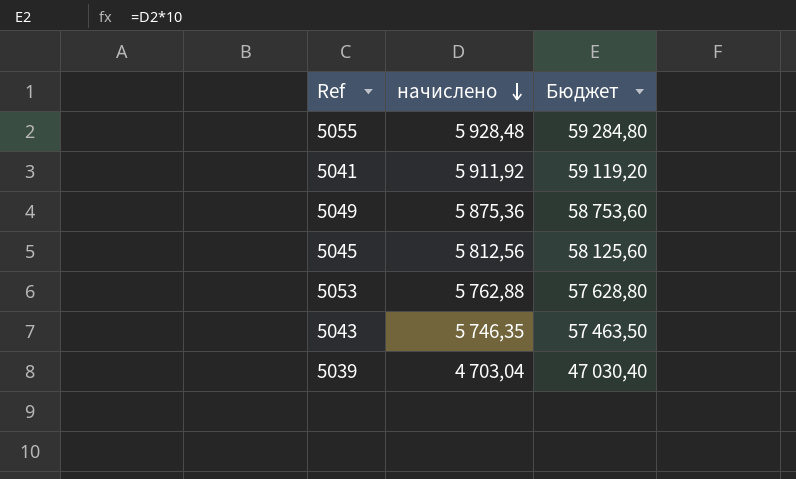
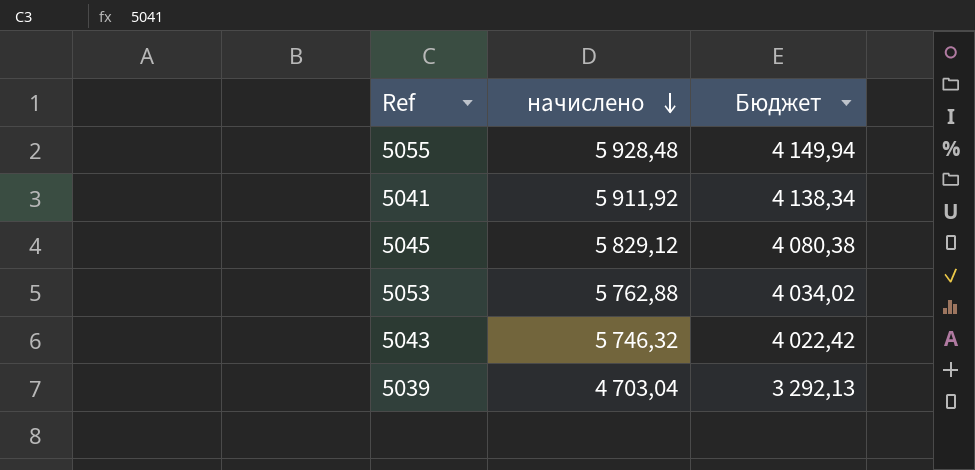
column Бюджет | formula: [начислено] * 10 -> [начислено] * 0,7
row 5049: 5 875,36 | 58 753,60 -> none
5045 | начислено: 5 812,56 -> 5 829,12
5043 | начислено: 5 746,35 -> 5 746,32

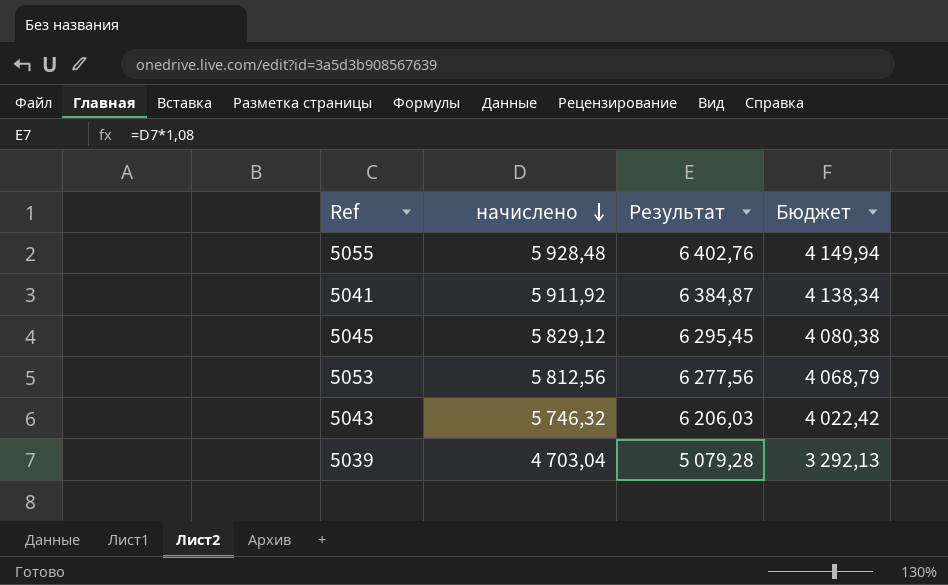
column Результат | formula: none -> [начислено] * 1,08
5053 | начислено: 5 762,88 -> 5 812,56
5053 | Бюджет: 4 034,02 -> 4 068,79

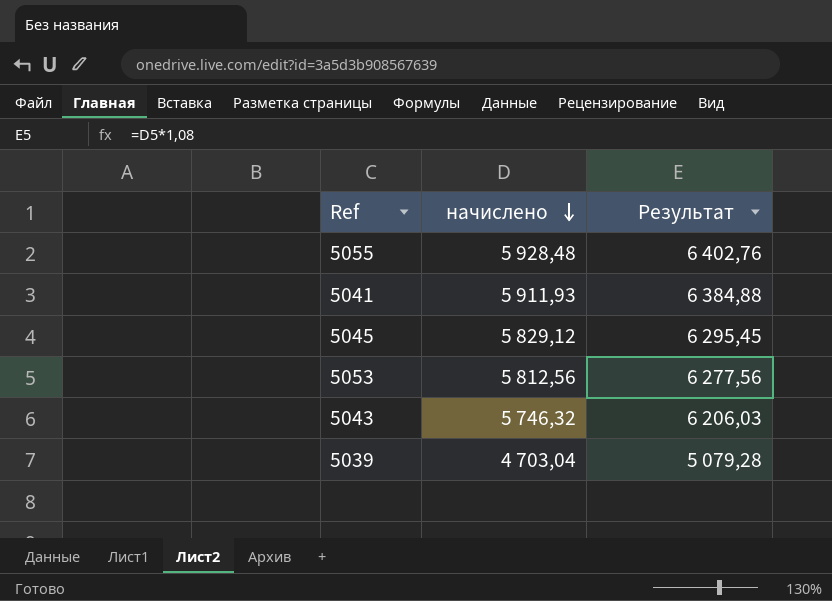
column Бюджет | formula: [начислено] * 0,7 -> none
5041 | начислено: 5 911,92 -> 5 911,93
5041 | Результат: 6 384,87 -> 6 384,88

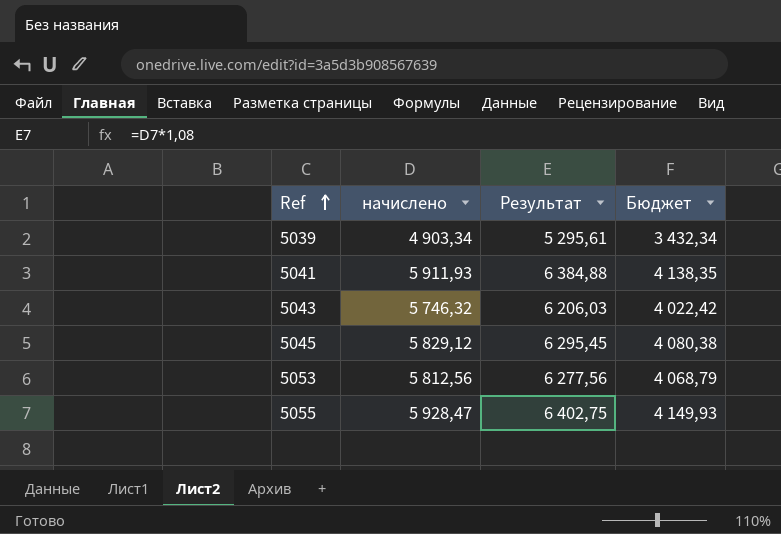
row order: начислено descending -> Ref ascending
column Бюджет | formula: none -> [начислено] * 0,7
5039 | начислено: 4 703,04 -> 4 903,34
5039 | Результат: 5 079,28 -> 5 295,61
5055 | начислено: 5 928,48 -> 5 928,47
5055 | Результат: 6 402,76 -> 6 402,75

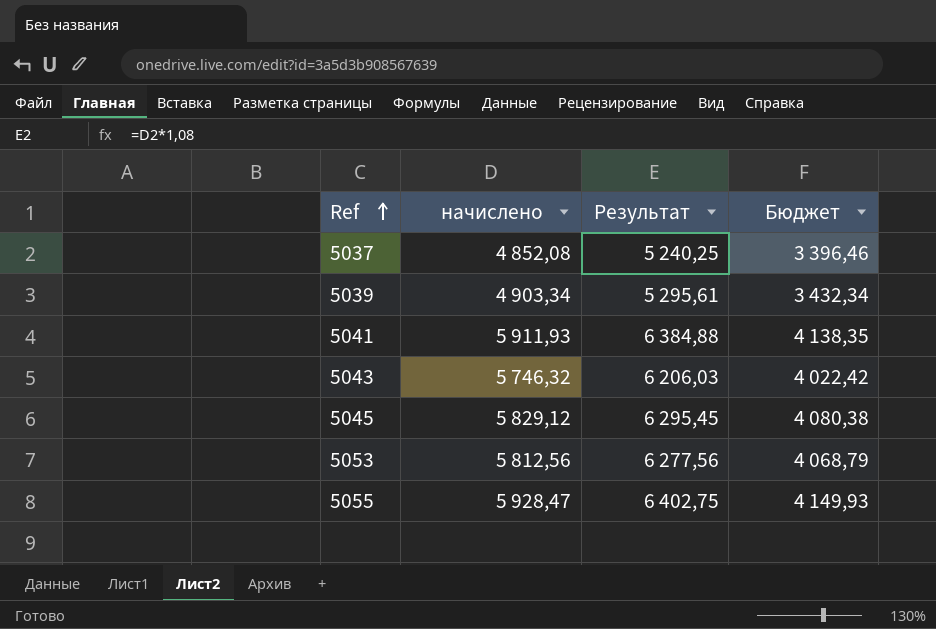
row 5037: none -> 4 852,08 | 5 240,25 | 3 396,46

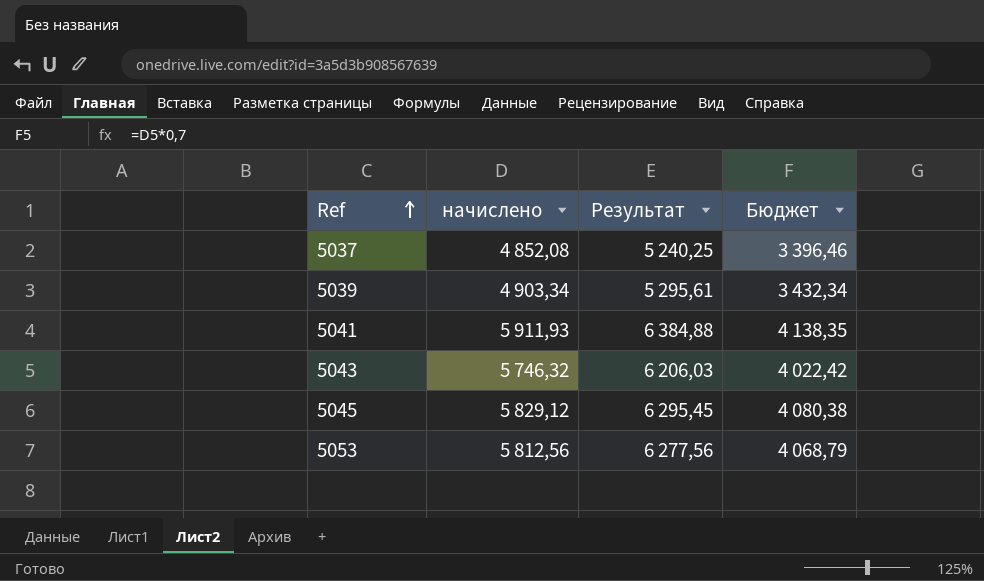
row 5055: 5 928,47 | 6 402,75 | 4 149,93 -> none

